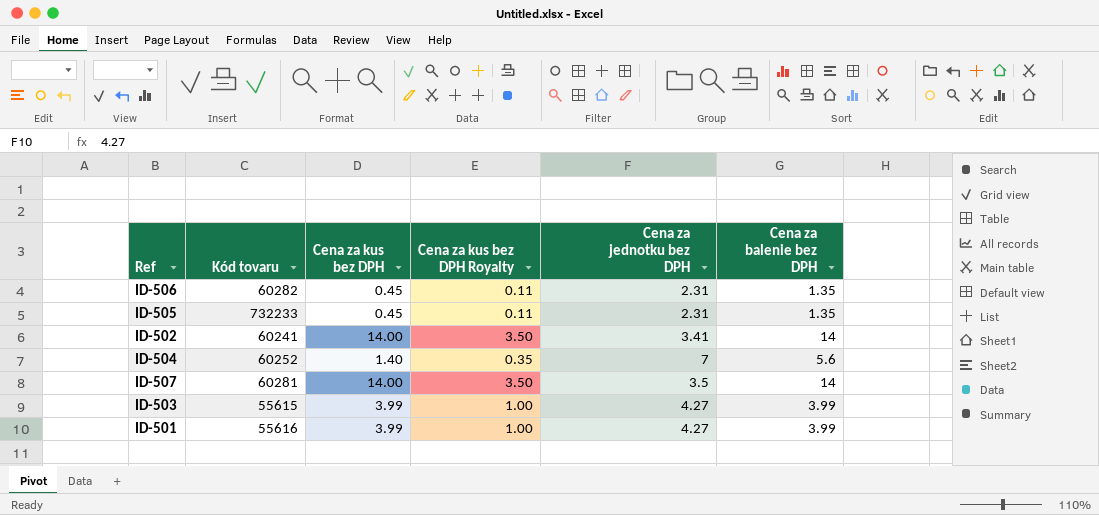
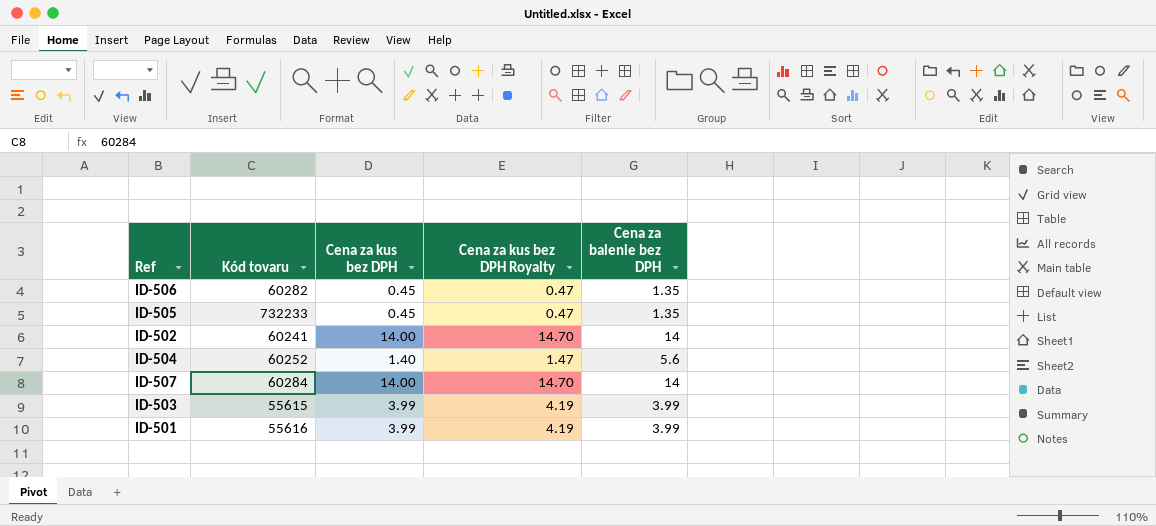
column Cena za jednotku bez DPH | position: 5 -> none
column Cena za kus bez DPH Royalty | formula: [Cena za kus bez DPH] * 0.25 -> [Cena za kus bez DPH] * 1.05
ID-507 | Kód tovaru: 60281 -> 60284

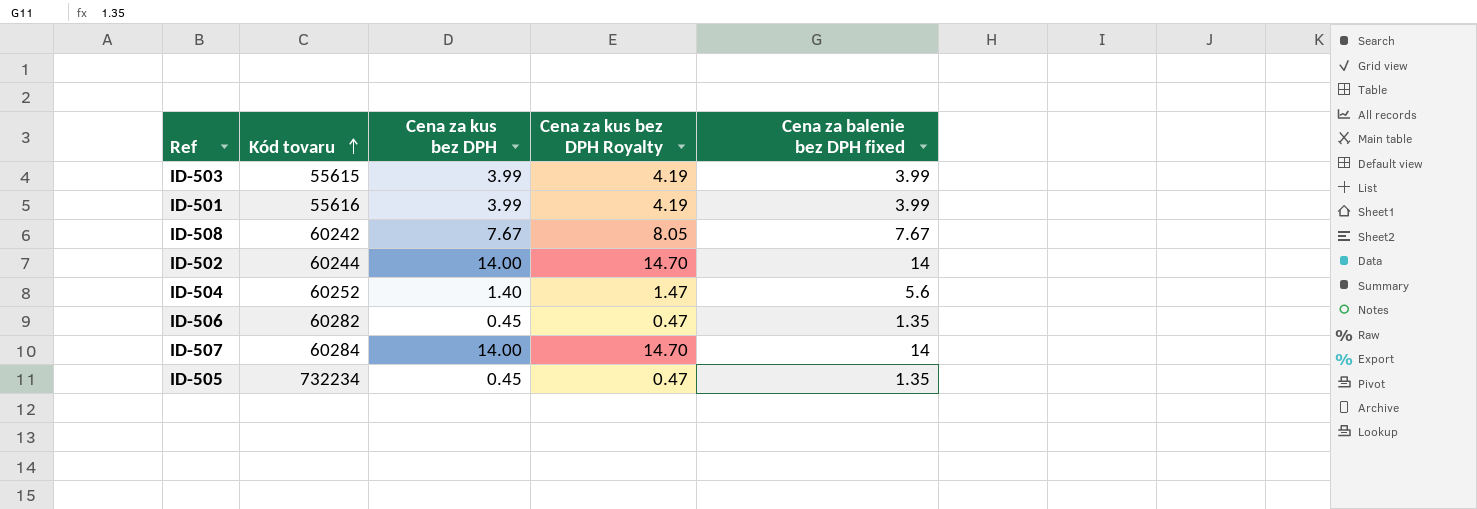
row order: none -> Kód tovaru ascending
column name: Cena za balenie bez DPH -> Cena za balenie bez DPH fixed
row ID-508: none -> 60242 | 7.67 | 8.05 | 7.67
ID-502 | Kód tovaru: 60241 -> 60244
ID-505 | Kód tovaru: 732233 -> 732234

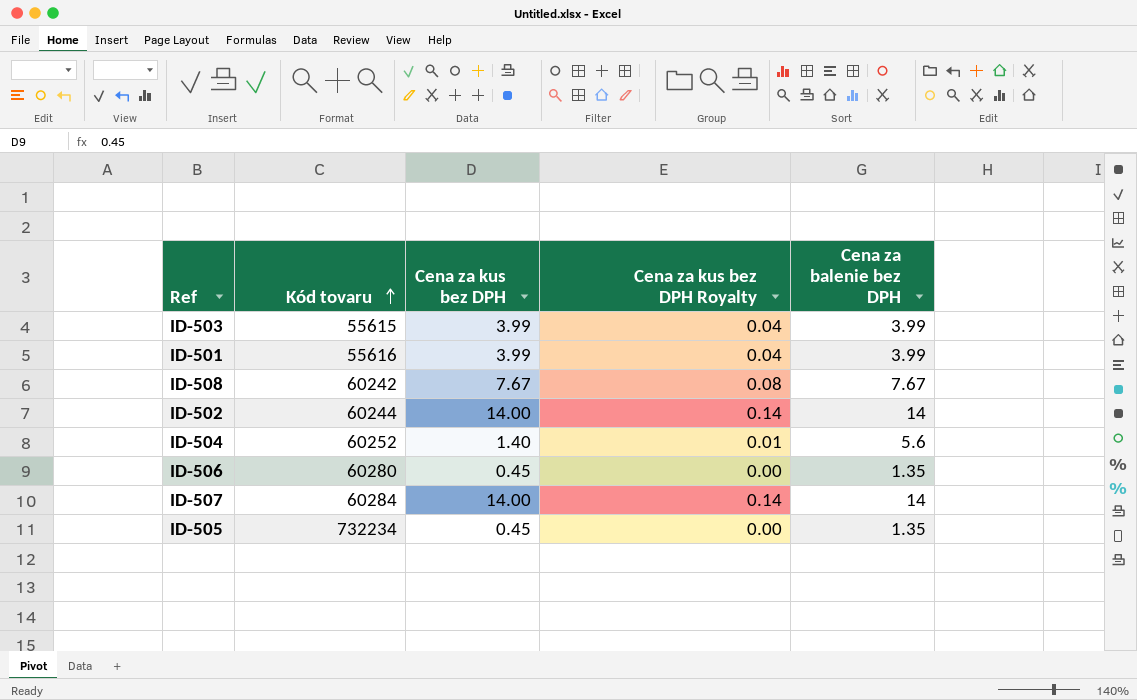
column Cena za kus bez DPH Royalty | formula: [Cena za kus bez DPH] * 1.05 -> [Cena za kus bez DPH] * 0.01
column name: Cena za balenie bez DPH fixed -> Cena za balenie bez DPH
ID-506 | Kód tovaru: 60282 -> 60280

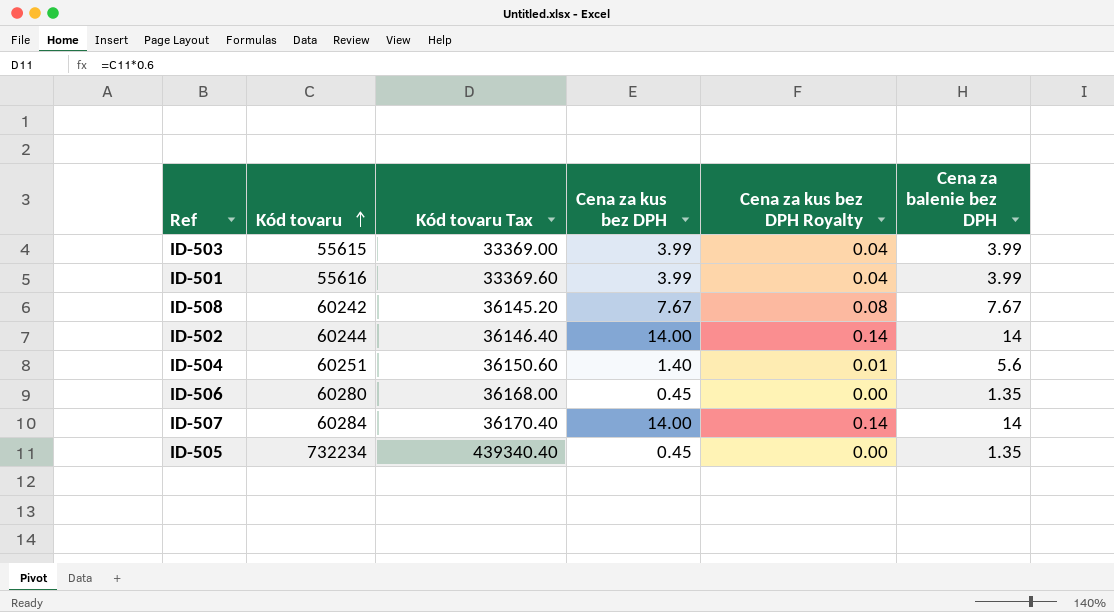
column Kód tovaru Tax | formula: none -> [Kód tovaru] * 0.6
ID-504 | Kód tovaru: 60252 -> 60251

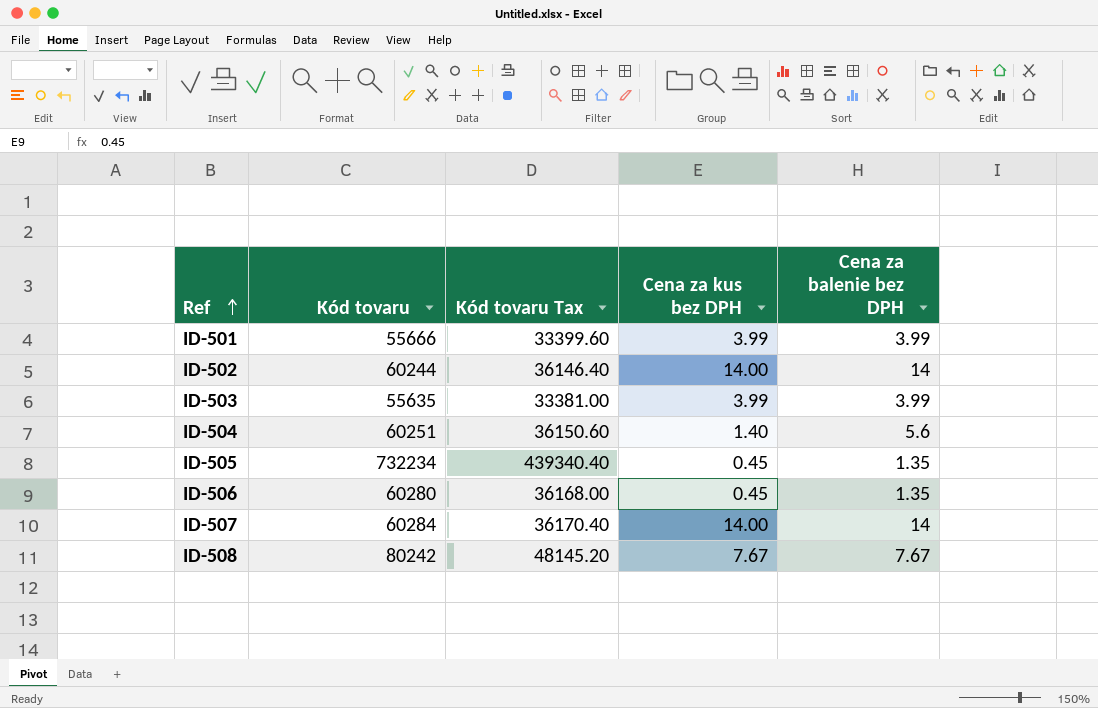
row order: Kód tovaru ascending -> Ref ascending
column Cena za kus bez DPH Royalty | formula: [Cena za kus bez DPH] * 0.01 -> none
ID-501 | Kód tovaru: 55616 -> 55666
ID-501 | Kód tovaru Tax: 33369.60 -> 33399.60
ID-503 | Kód tovaru: 55615 -> 55635
ID-503 | Kód tovaru Tax: 33369.00 -> 33381.00
ID-508 | Kód tovaru: 60242 -> 80242
ID-508 | Kód tovaru Tax: 36145.20 -> 48145.20

